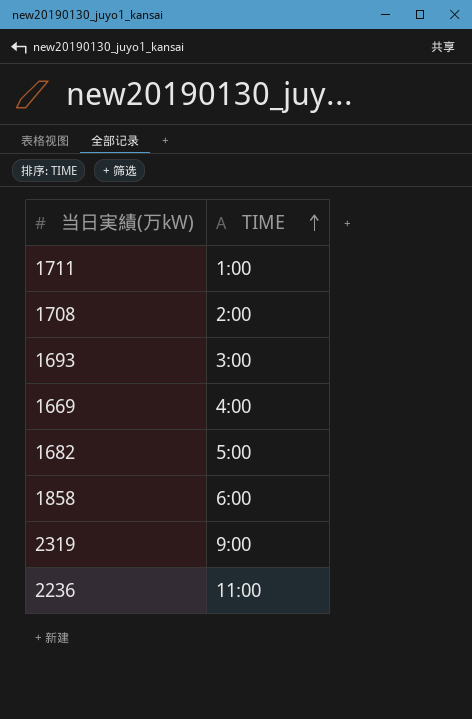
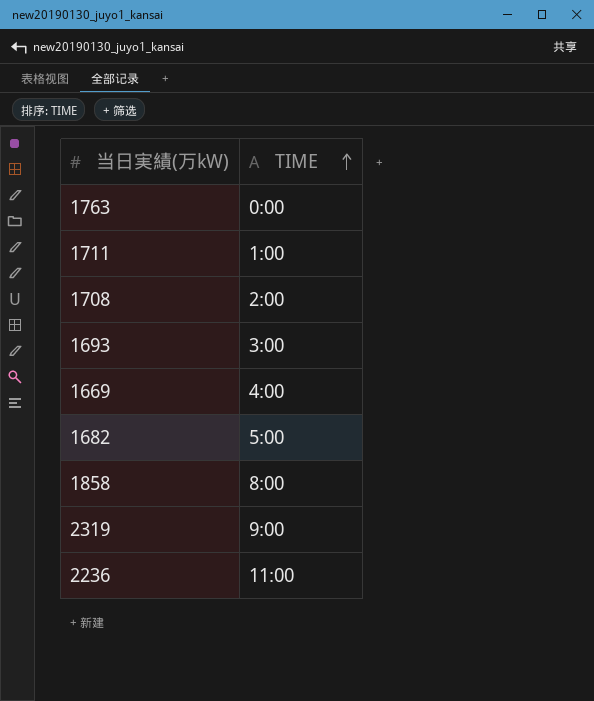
row 1763: none -> 0:00
1858 | TIME: 6:00 -> 8:00

